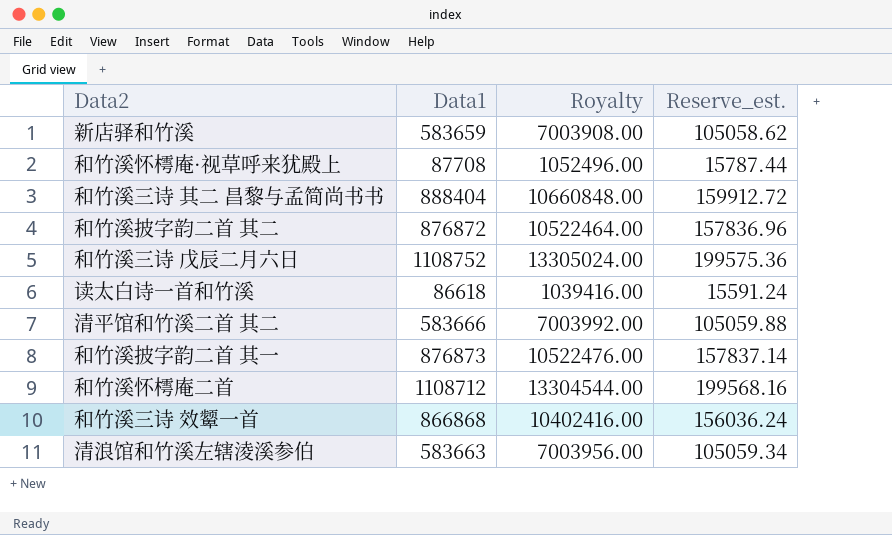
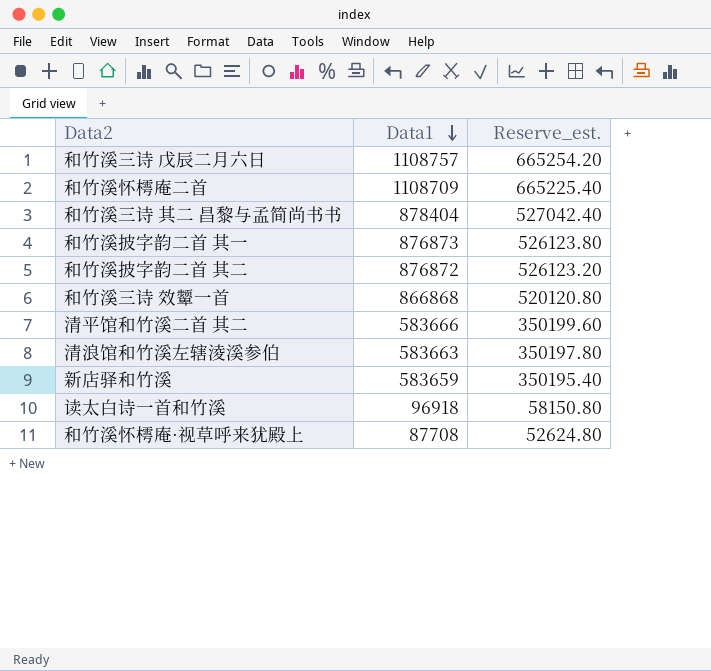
row order: none -> Data1 descending
column Royalty | formula: [Data1] * 12 -> none
column Reserve_est. | formula: [Data1] * 0.18 -> [Data1] * 0.6
和竹溪三诗 戊辰二月六日 | Data1: 1108752 -> 1108757
和竹溪怀樗庵二首 | Data1: 1108712 -> 1108709
和竹溪三诗 其二 昌黎与孟简尚书书 | Data1: 888404 -> 878404
读太白诗一首和竹溪 | Data1: 86618 -> 96918

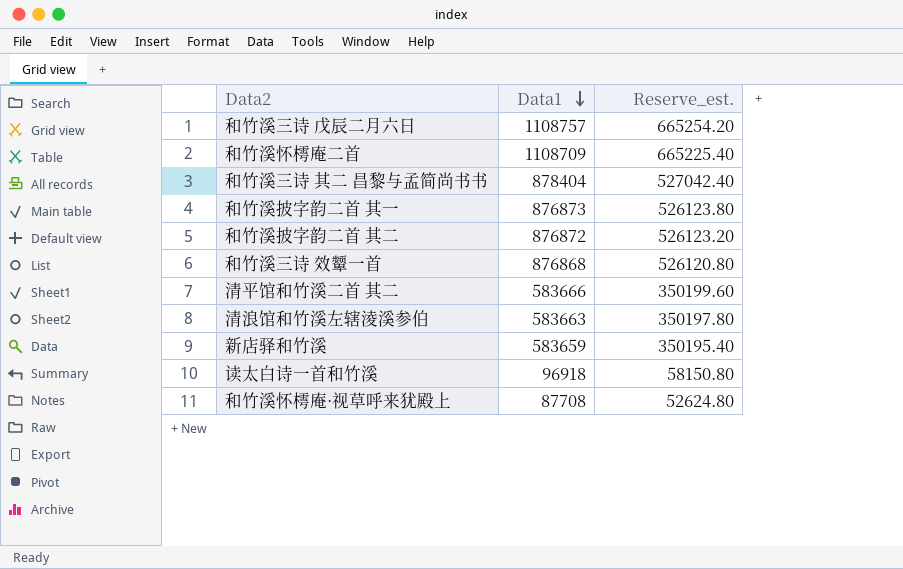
和竹溪三诗 效颦一首 | Data1: 866868 -> 876868
和竹溪三诗 效颦一首 | Reserve_est.: 520120.80 -> 526120.80

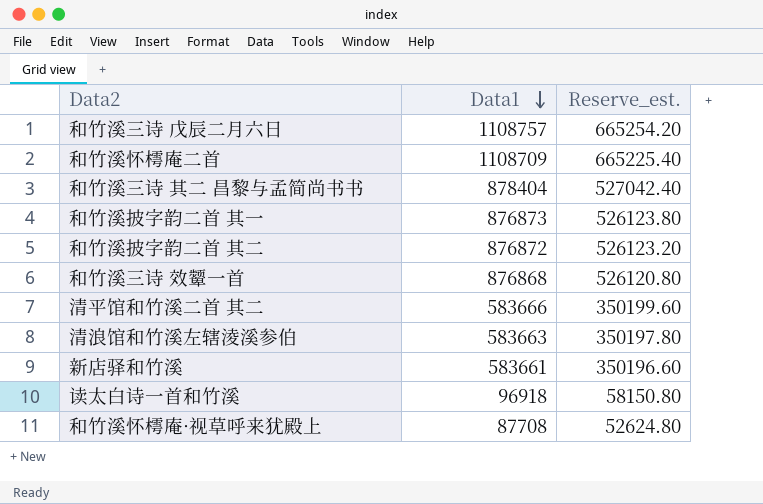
新店驿和竹溪 | Data1: 583659 -> 583661
新店驿和竹溪 | Reserve_est.: 350195.40 -> 350196.60

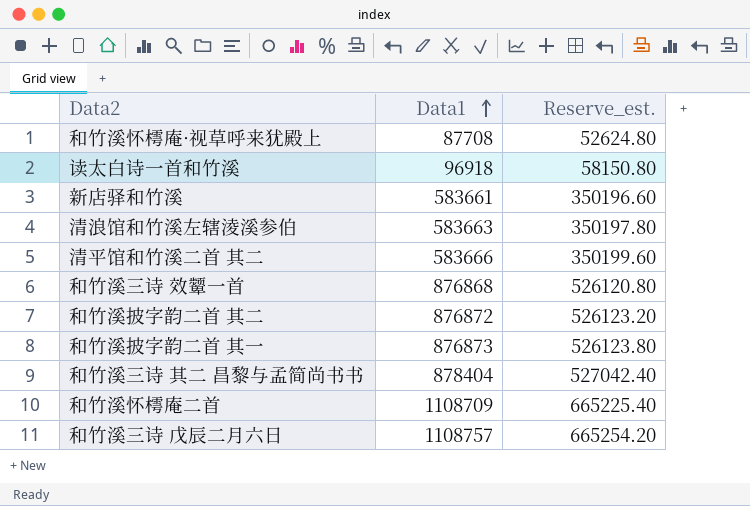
row order: Data1 descending -> Data1 ascending

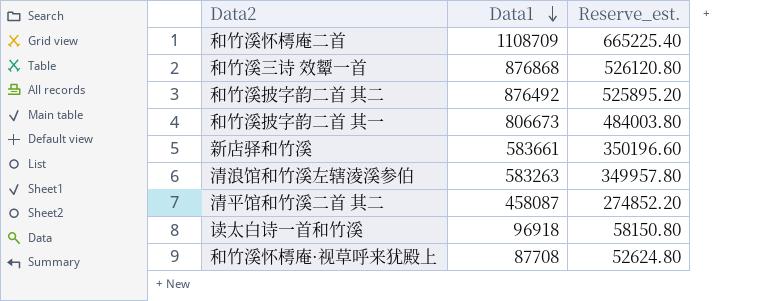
row order: Data1 ascending -> Data1 descending
row 和竹溪三诗 其二 昌黎与孟简尚书书: 878404 | 527042.40 -> none
row 和竹溪三诗 戊辰二月六日: 1108757 | 665254.20 -> none
和竹溪披字韵二首 其二 | Data1: 876872 -> 876492
和竹溪披字韵二首 其二 | Reserve_est.: 526123.20 -> 525895.20
和竹溪披字韵二首 其一 | Data1: 876873 -> 806673
和竹溪披字韵二首 其一 | Reserve_est.: 526123.80 -> 484003.80
清浪馆和竹溪左辖淩溪参伯 | Data1: 583663 -> 583263
清浪馆和竹溪左辖淩溪参伯 | Reserve_est.: 350197.80 -> 349957.80
清平馆和竹溪二首 其二 | Data1: 583666 -> 458087
清平馆和竹溪二首 其二 | Reserve_est.: 350199.60 -> 274852.20

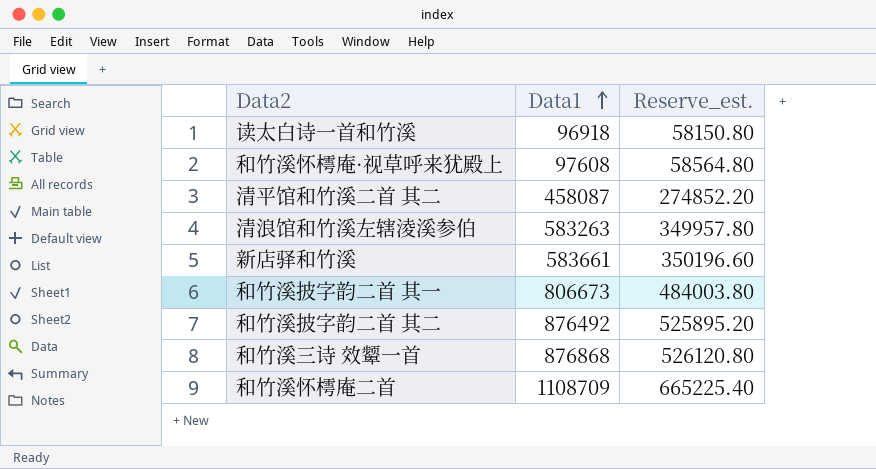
row order: Data1 descending -> Data1 ascending
和竹溪怀樗庵·视草呼来犹殿上 | Data1: 87708 -> 97608
和竹溪怀樗庵·视草呼来犹殿上 | Reserve_est.: 52624.80 -> 58564.80

